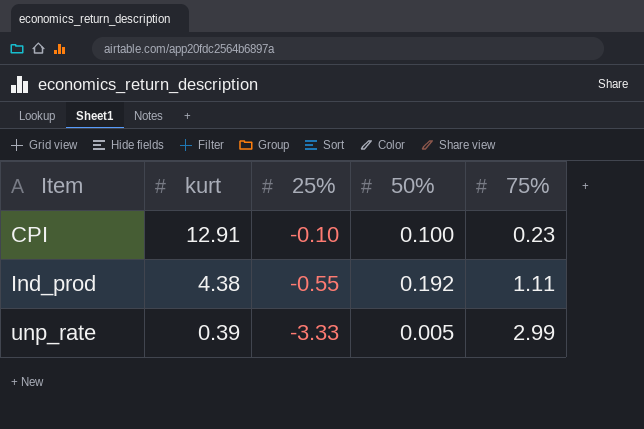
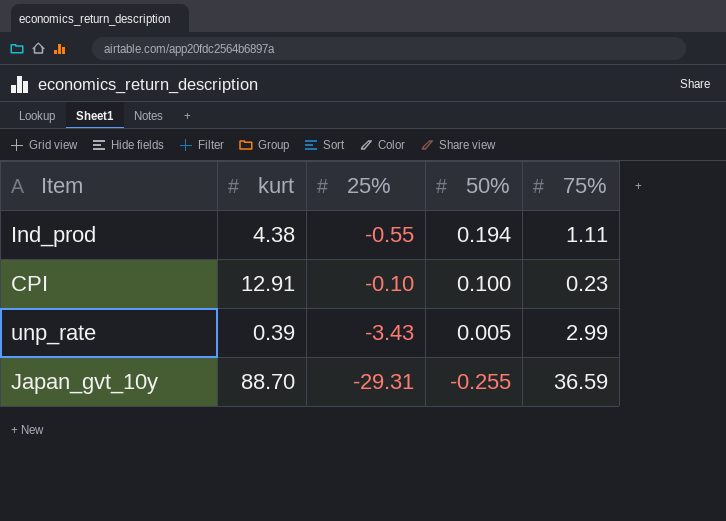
row order: Item ascending -> 50% descending
Ind_prod | 50%: 0.192 -> 0.194
unp_rate | 25%: -3.33 -> -3.43
row Japan_gvt_10y: none -> 88.70 | -29.31 | -0.255 | 36.59

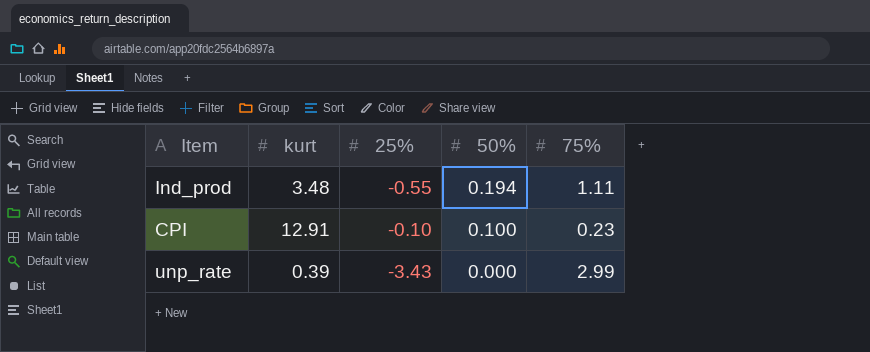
row Japan_gvt_10y: 88.70 | -29.31 | -0.255 | 36.59 -> none
Ind_prod | kurt: 4.38 -> 3.48
unp_rate | 50%: 0.005 -> 0.000

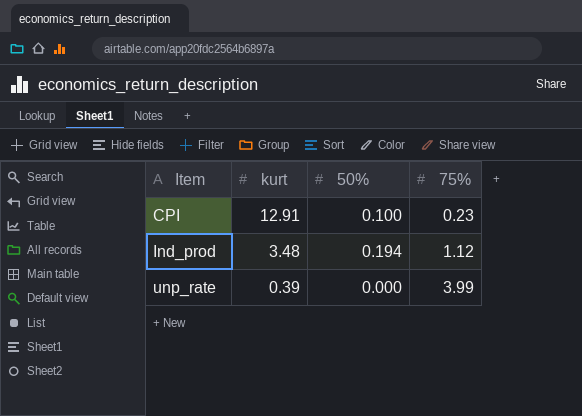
row order: 50% descending -> Item ascending
column 25% | position: 3 -> none
Ind_prod | 75%: 1.11 -> 1.12
unp_rate | 75%: 2.99 -> 3.99

